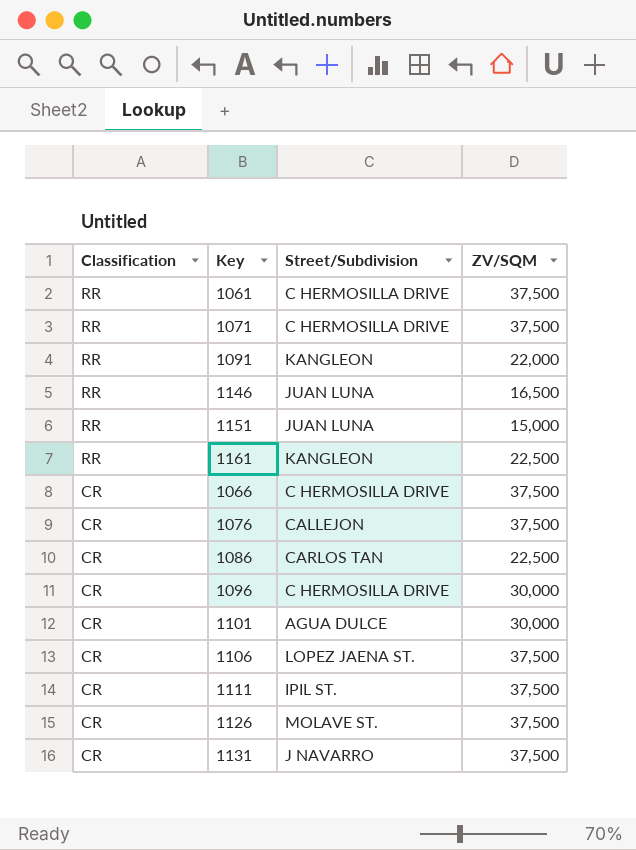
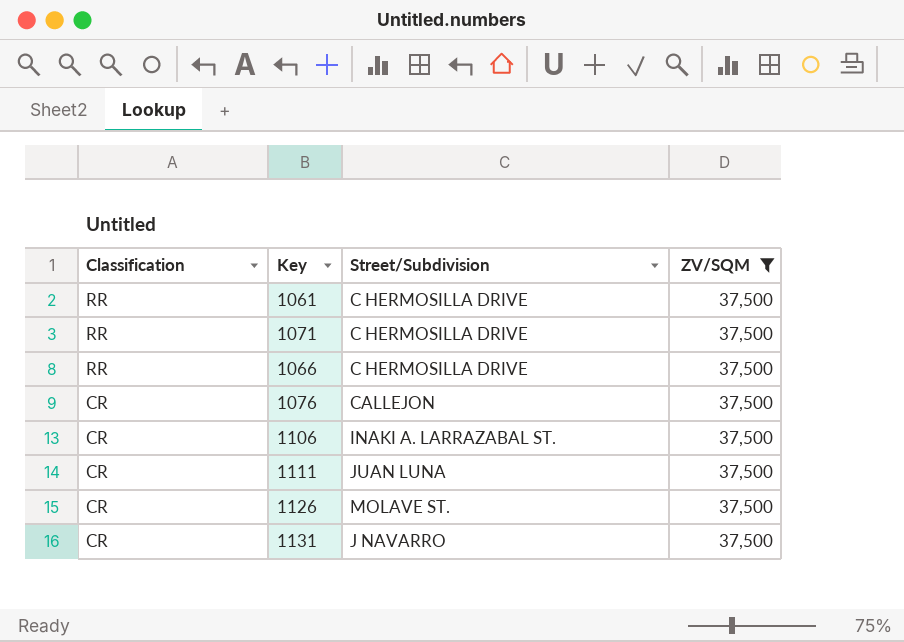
filter: none -> ZV/SQM = 37,500
1066 | Classification: CR -> RR
1106 | Street/Subdivision: LOPEZ JAENA ST. -> INAKI A. LARRAZABAL ST.
1111 | Street/Subdivision: IPIL ST. -> JUAN LUNA

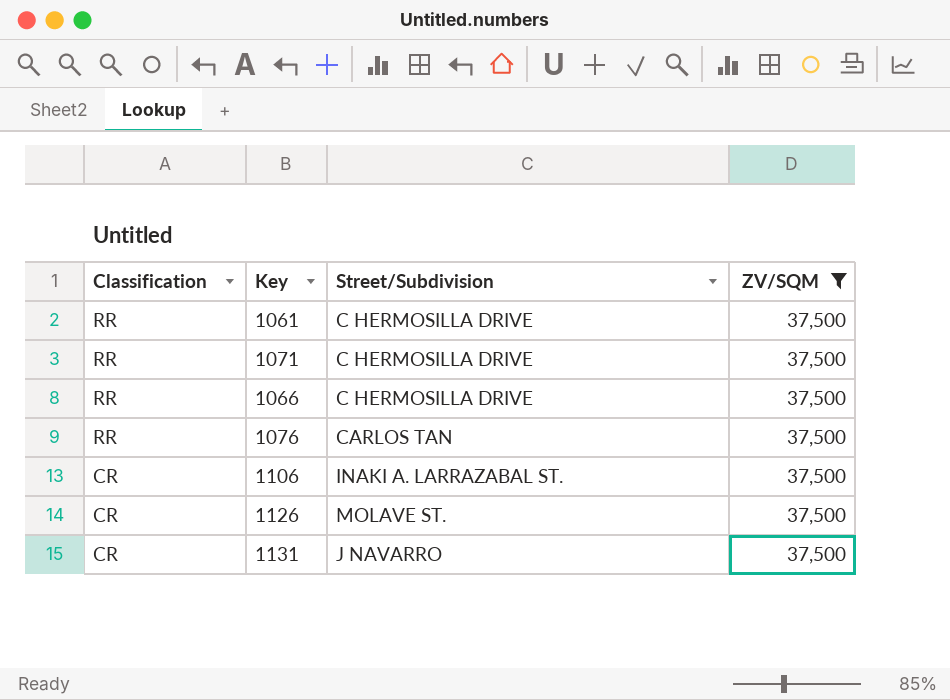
row 1111: CR | JUAN LUNA | 37,500 -> none
1076 | Classification: CR -> RR
1076 | Street/Subdivision: CALLEJON -> CARLOS TAN

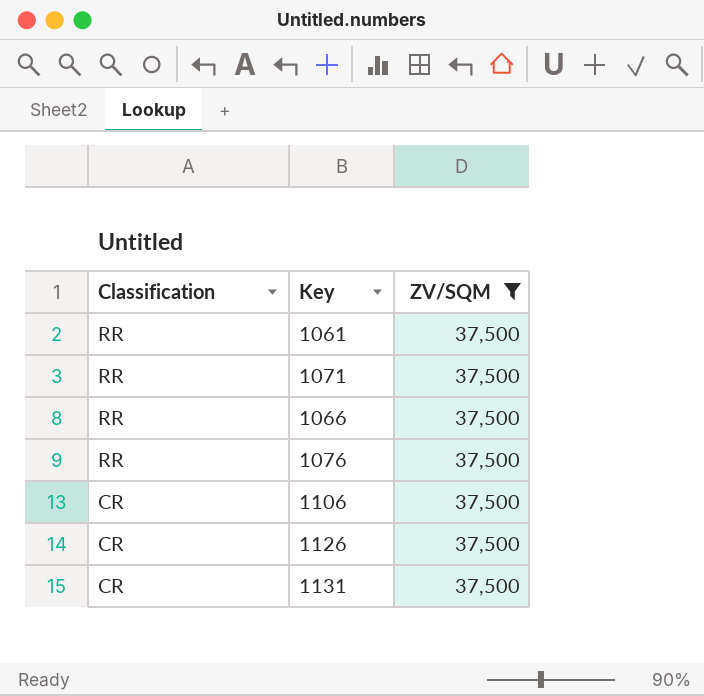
column Street/Subdivision | position: 3 -> none

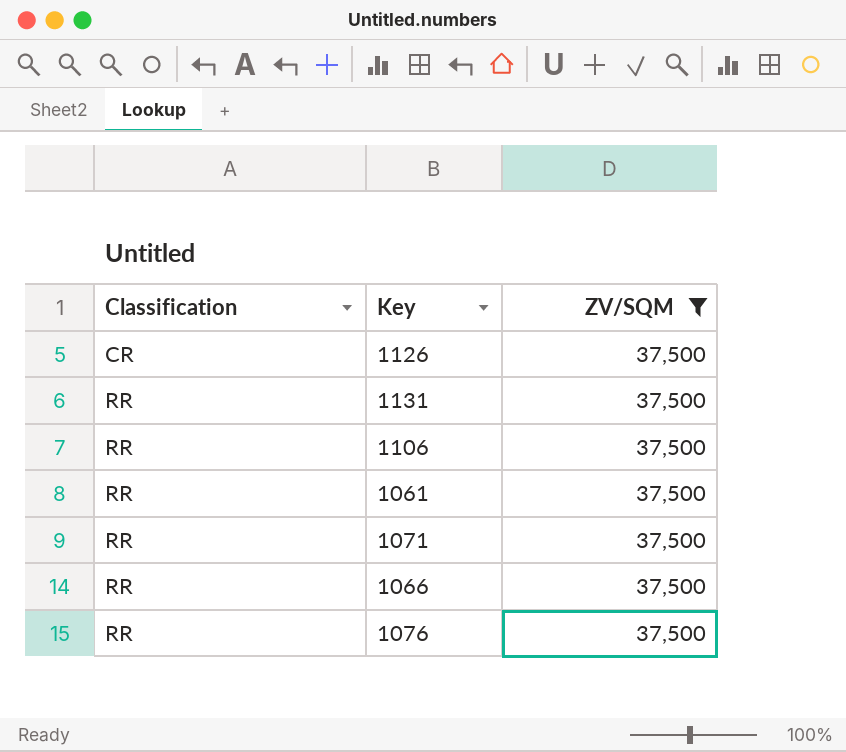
row order: Classification descending -> Classification ascending
1131 | Classification: CR -> RR
1106 | Classification: CR -> RR

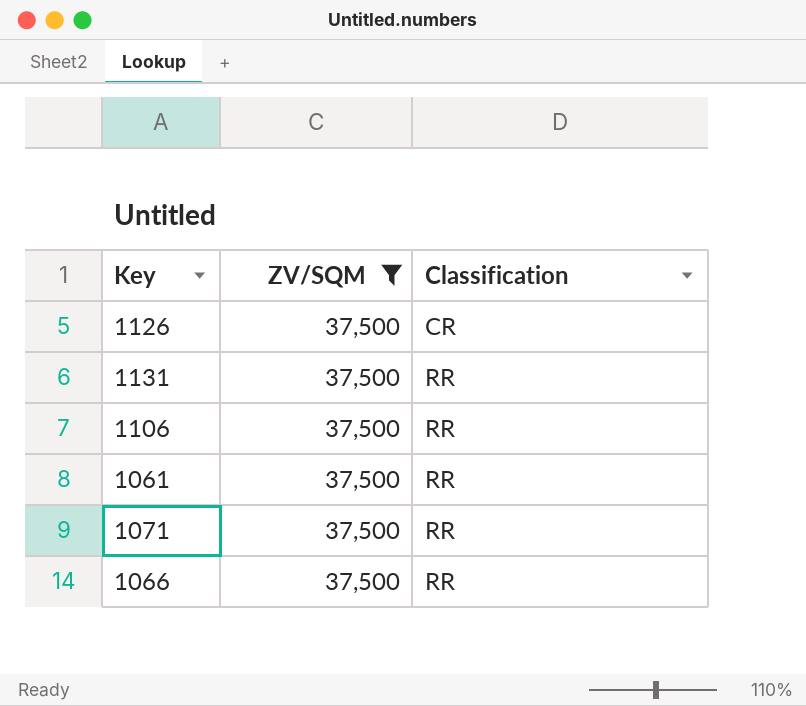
column Classification | position: 1 -> 3
row 1076: RR | 37,500 -> none

